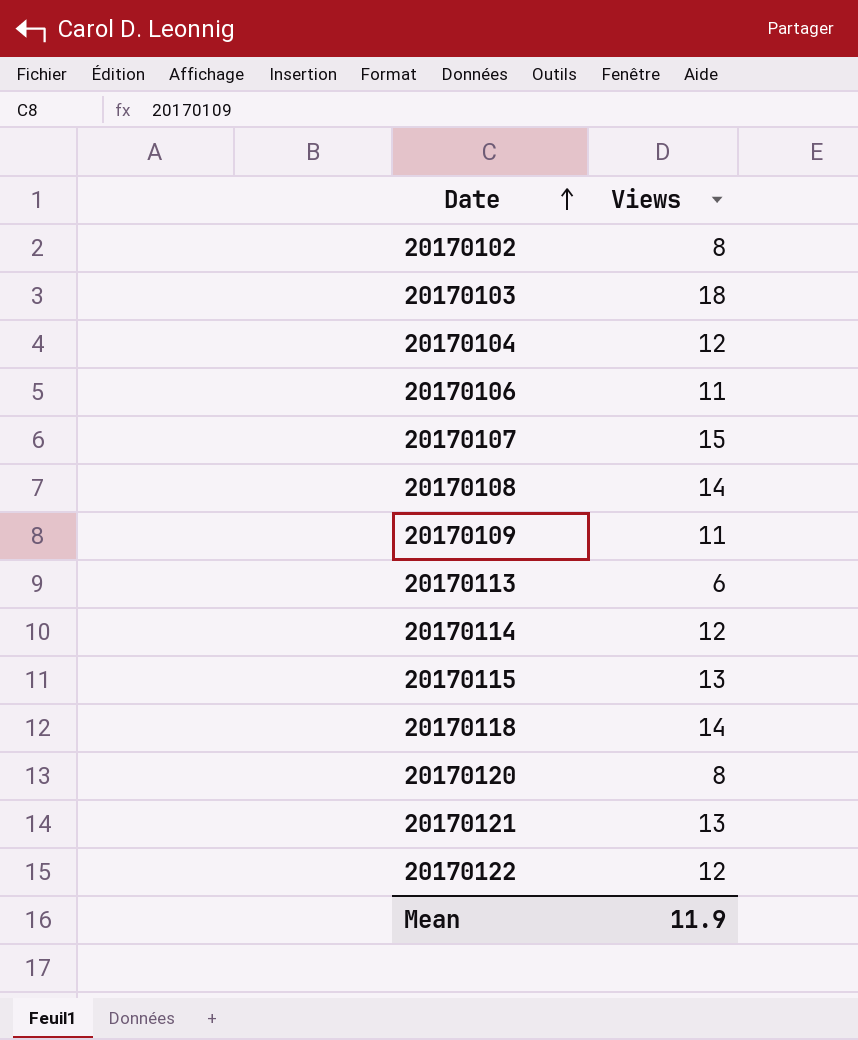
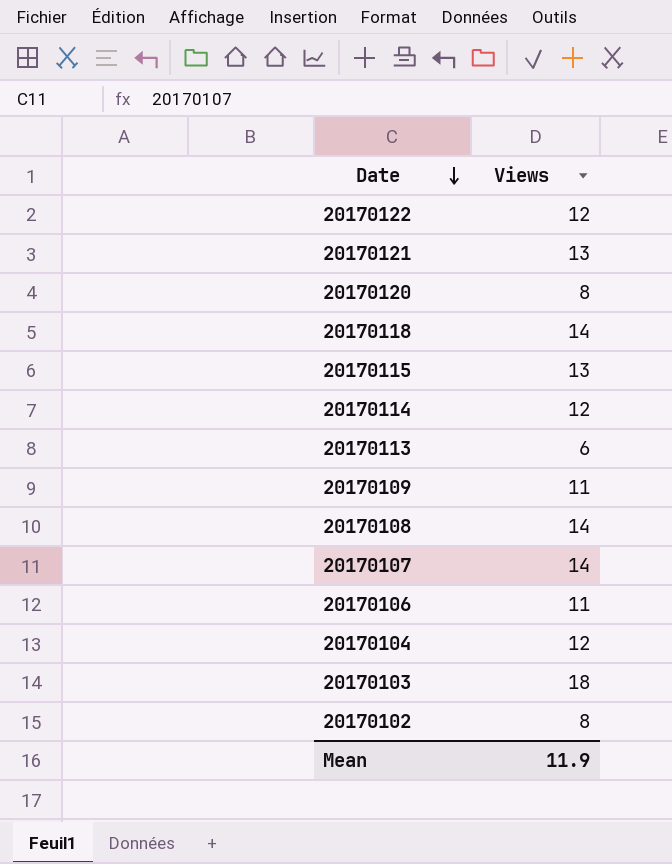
row order: Date ascending -> Date descending
20170107 | Views: 15 -> 14

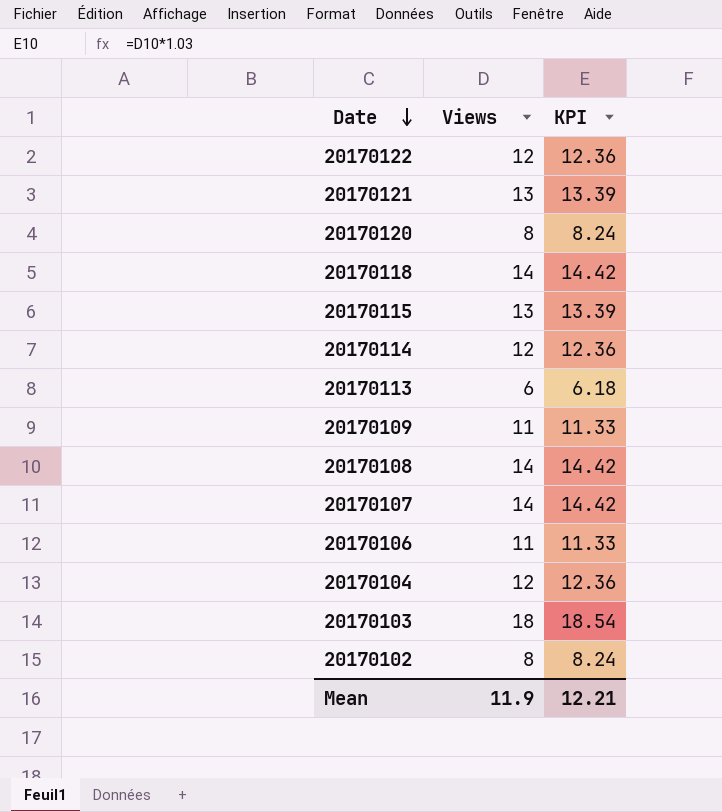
column KPI | formula: none -> [Views] * 1.03

